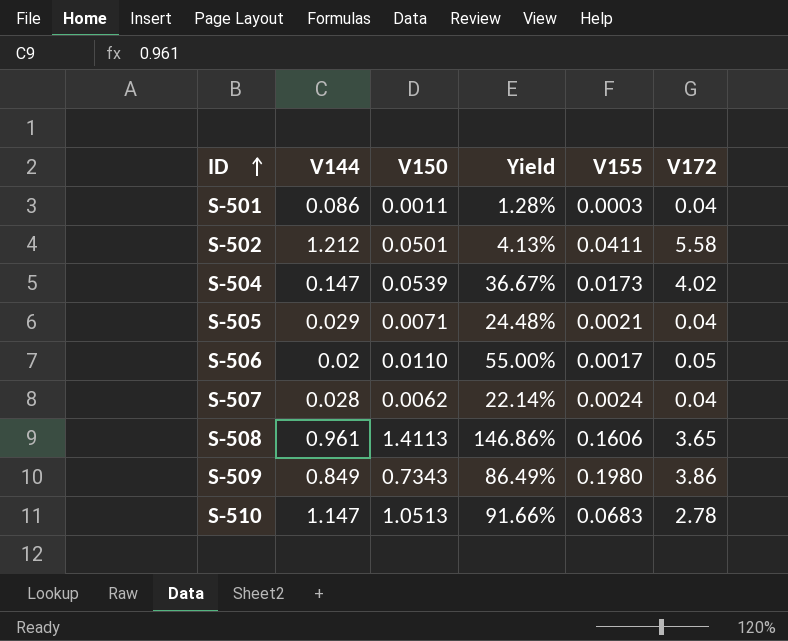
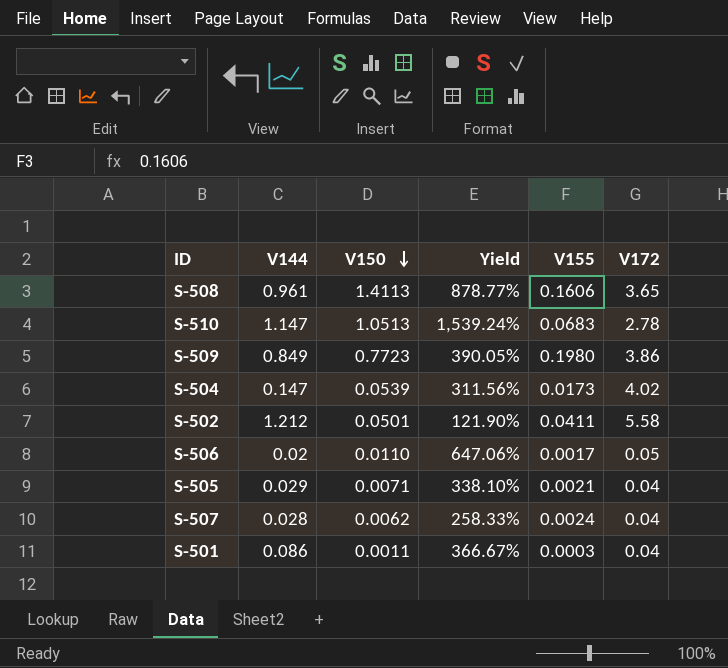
row order: ID ascending -> V150 descending
column Yield | formula: [V150] / [V144] -> [V150] / [V155]
S-509 | V150: 0.7343 -> 0.7723

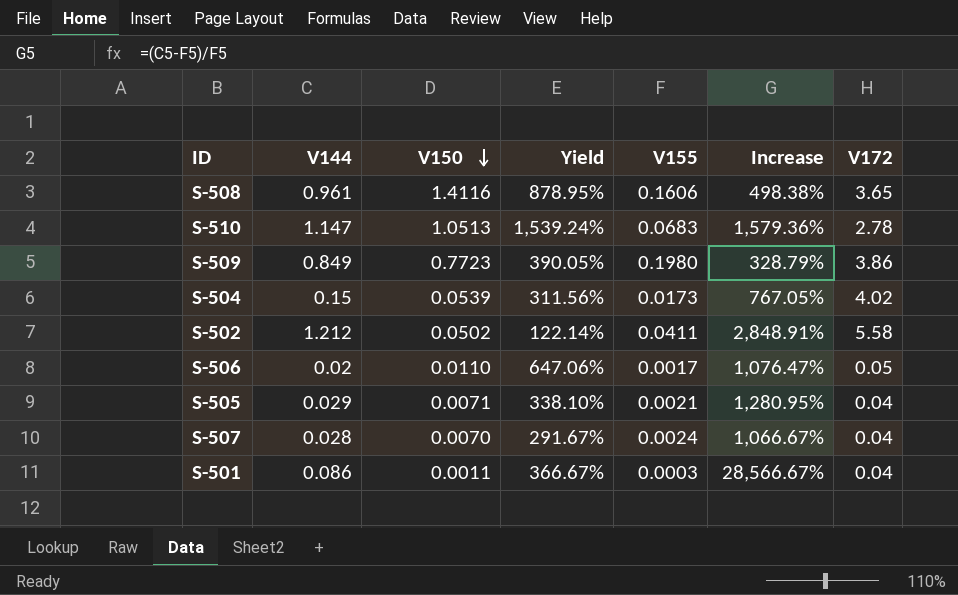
column Increase | formula: none -> ([V144] - [V155]) / [V155]
S-508 | V150: 1.4113 -> 1.4116
S-508 | Yield: 878.77% -> 878.95%
S-504 | V144: 0.147 -> 0.15
S-502 | V150: 0.0501 -> 0.0502
S-502 | Yield: 121.90% -> 122.14%
S-507 | V150: 0.0062 -> 0.0070
S-507 | Yield: 258.33% -> 291.67%

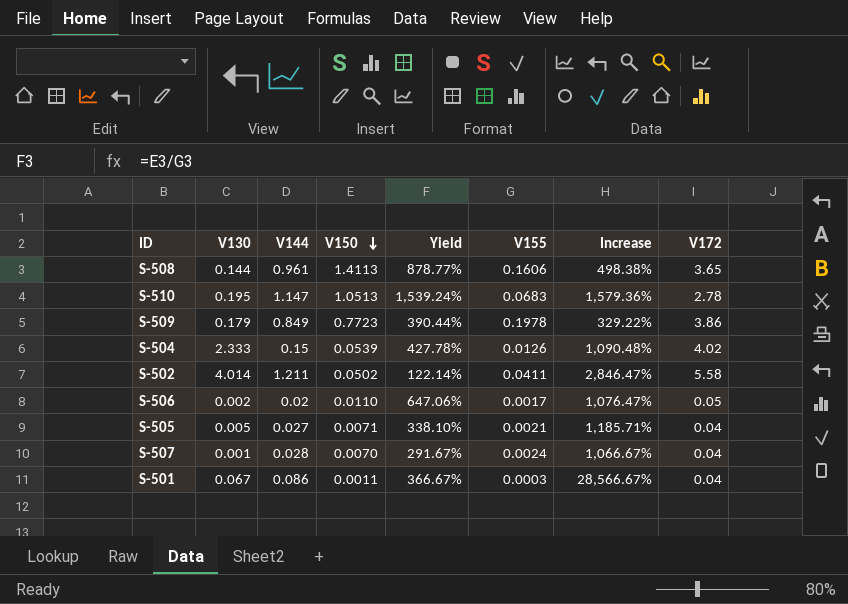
column V130 | position: none -> 2
S-508 | V150: 1.4116 -> 1.4113
S-508 | Yield: 878.95% -> 878.77%
S-509 | Yield: 390.05% -> 390.44%
S-509 | V155: 0.1980 -> 0.1978
S-509 | Increase: 328.79% -> 329.22%
S-504 | Yield: 311.56% -> 427.78%
S-504 | V155: 0.0173 -> 0.0126
S-504 | Increase: 767.05% -> 1,090.48%
S-502 | V144: 1.212 -> 1.211
S-502 | Increase: 2,848.91% -> 2,846.47%
S-505 | V144: 0.029 -> 0.027
S-505 | Increase: 1,280.95% -> 1,185.71%

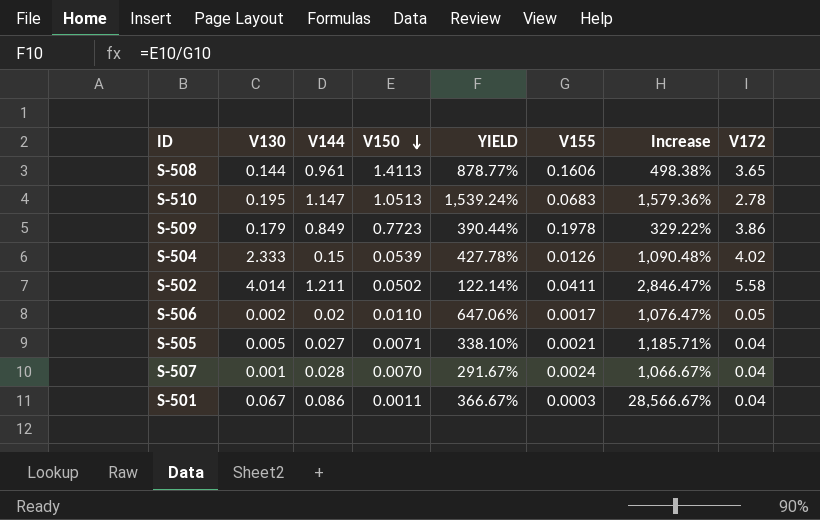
column name: Yield -> YIELD

